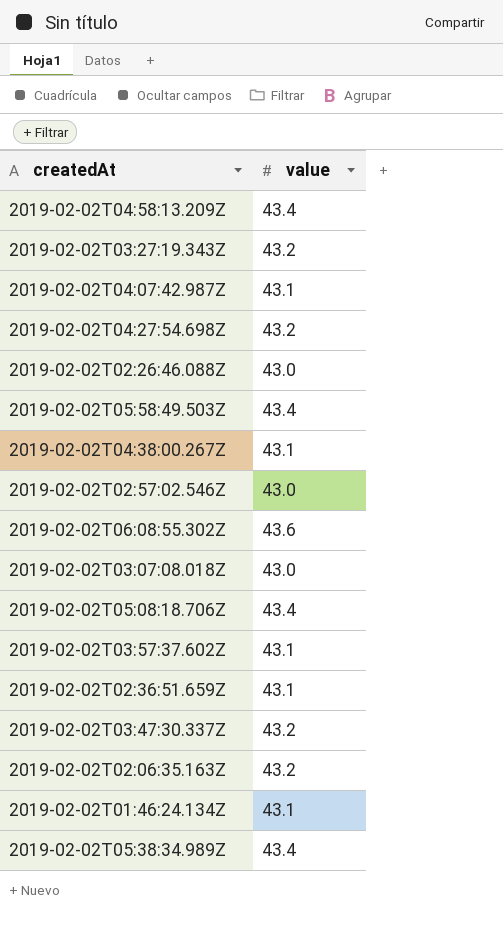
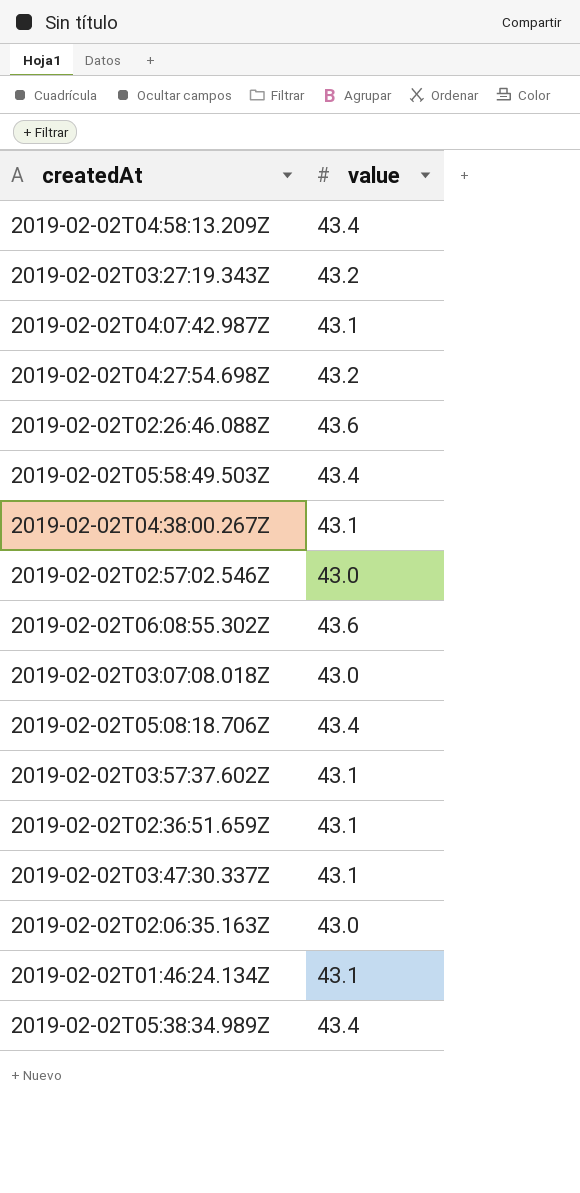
2019-02-02T02:26:46.088Z | value: 43.0 -> 43.6
2019-02-02T03:47:30.337Z | value: 43.2 -> 43.1
2019-02-02T02:06:35.163Z | value: 43.2 -> 43.0

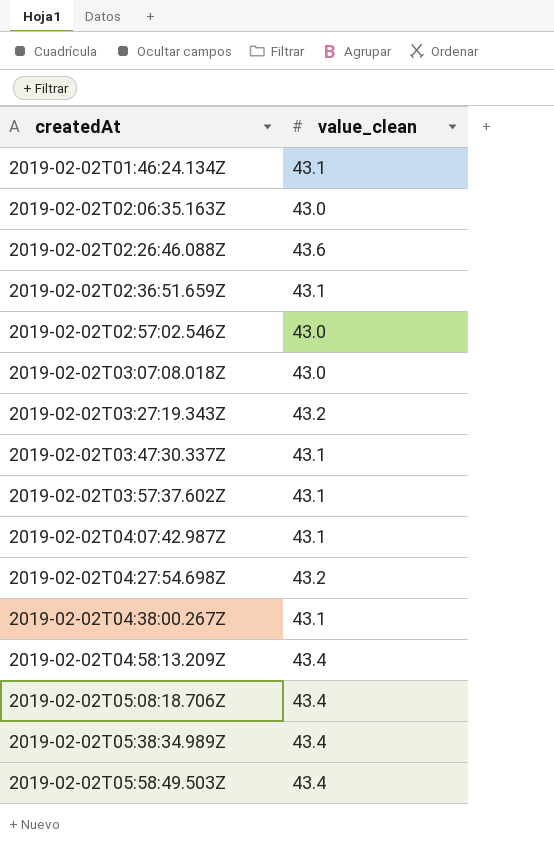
row order: none -> createdAt ascending
column name: value -> value_clean
row 2019-02-02T06:08:55.302Z: 43.6 -> none

